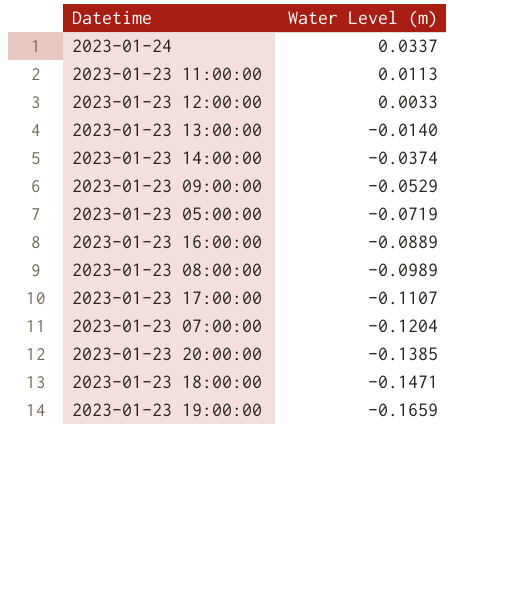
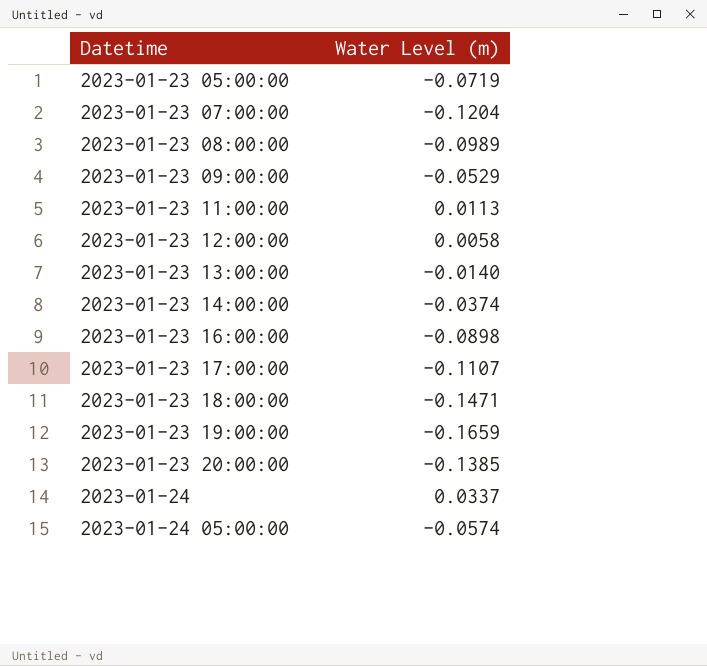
row order: Water Level (m) descending -> Datetime ascending
2023-01-23 12:00:00 | Water Level (m): 0.0033 -> 0.0058
2023-01-23 16:00:00 | Water Level (m): -0.0889 -> -0.0898
row 2023-01-24 05:00:00: none -> -0.0574

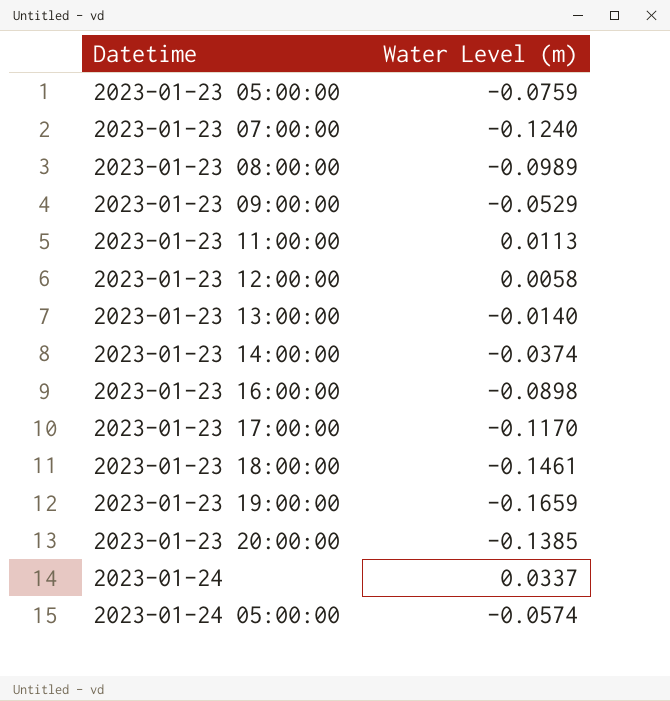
2023-01-23 05:00:00 | Water Level (m): -0.0719 -> -0.0759
2023-01-23 07:00:00 | Water Level (m): -0.1204 -> -0.1240
2023-01-23 17:00:00 | Water Level (m): -0.1107 -> -0.1170
2023-01-23 18:00:00 | Water Level (m): -0.1471 -> -0.1461

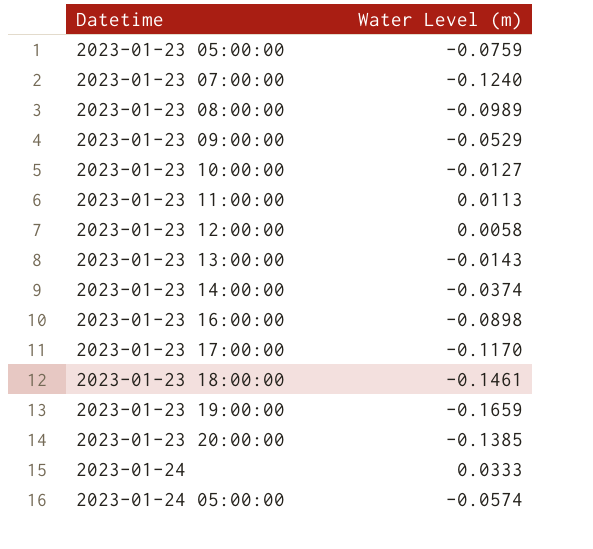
row 2023-01-23 10:00:00: none -> -0.0127
2023-01-23 13:00:00 | Water Level (m): -0.0140 -> -0.0143
2023-01-24 | Water Level (m): 0.0337 -> 0.0333

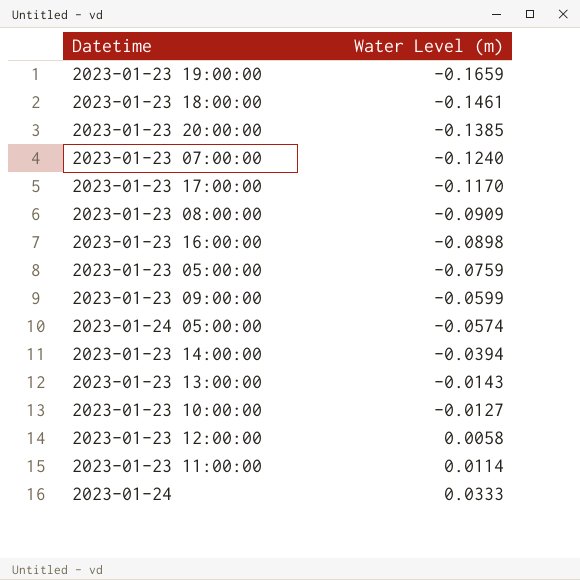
row order: Datetime ascending -> Water Level (m) ascending
2023-01-23 08:00:00 | Water Level (m): -0.0989 -> -0.0909
2023-01-23 09:00:00 | Water Level (m): -0.0529 -> -0.0599
2023-01-23 14:00:00 | Water Level (m): -0.0374 -> -0.0394
2023-01-23 11:00:00 | Water Level (m): 0.0113 -> 0.0114

